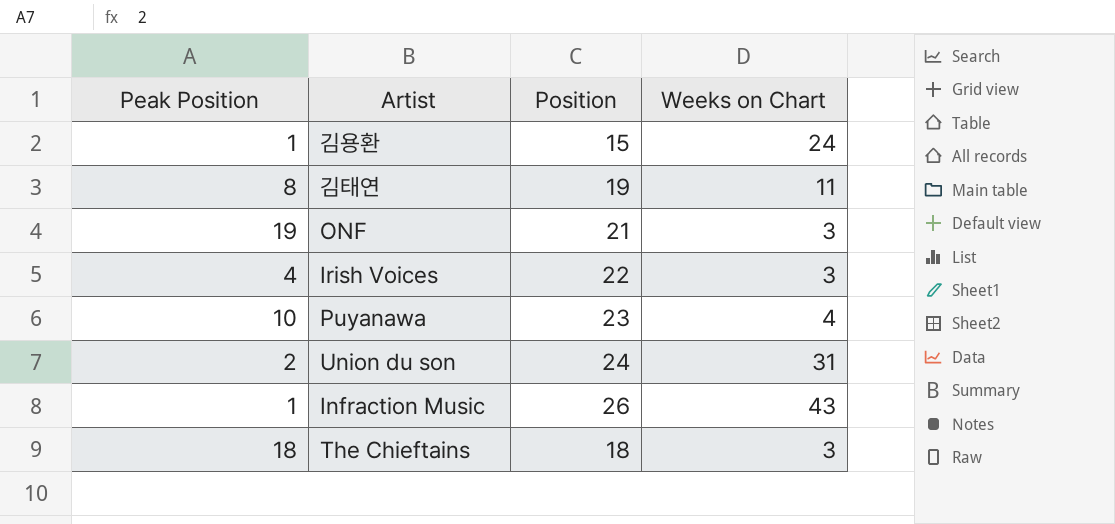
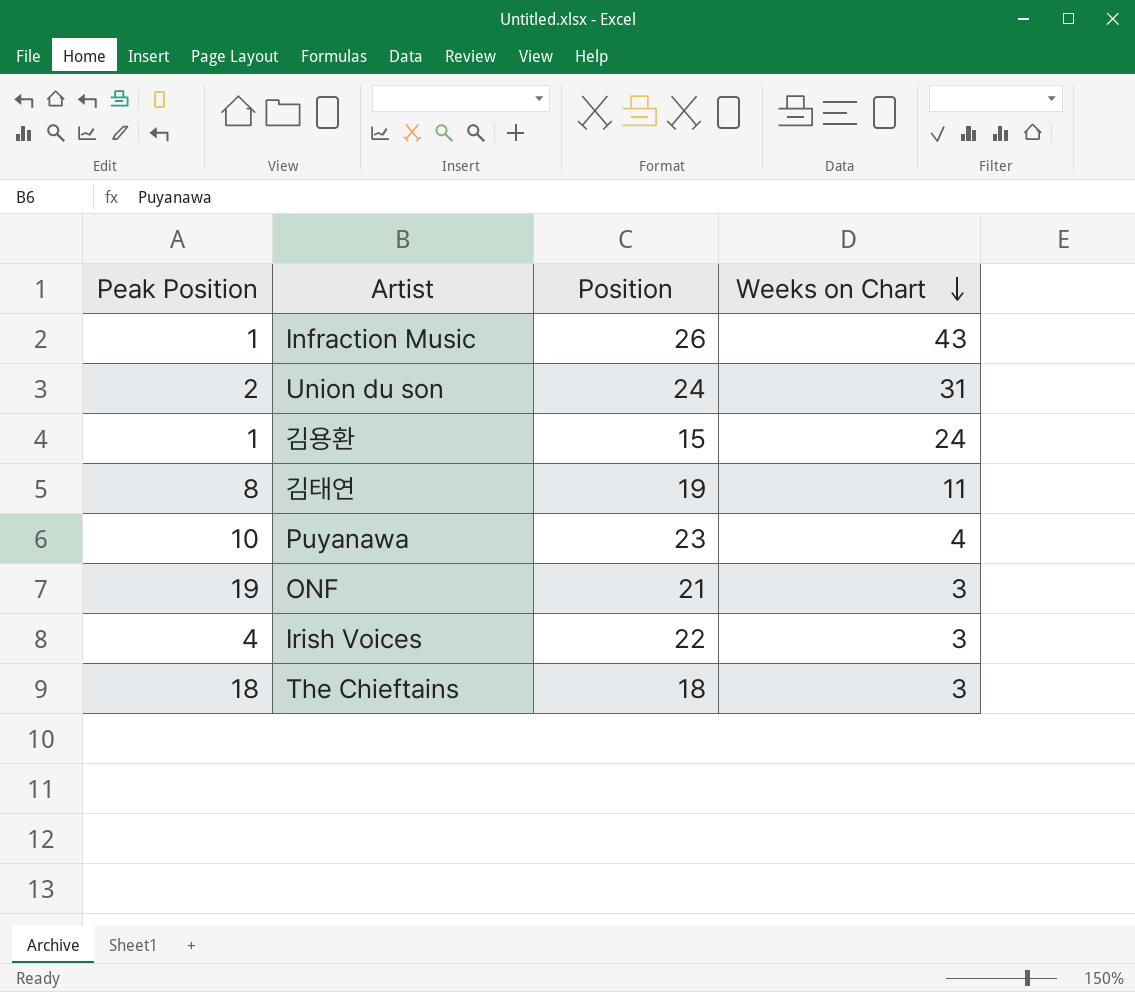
row order: none -> Weeks on Chart descending

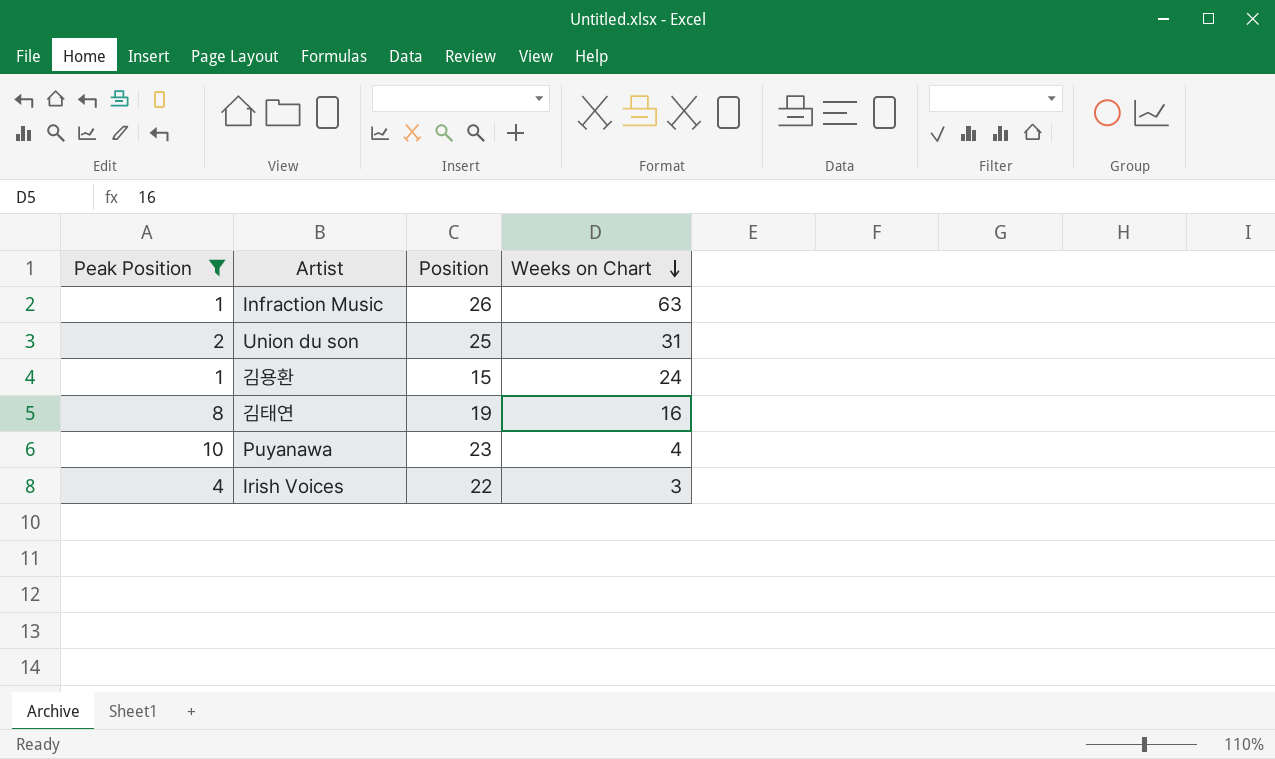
filter: none -> Peak Position <= 10
Infraction Music | Weeks on Chart: 43 -> 63
Union du son | Position: 24 -> 25
김태연 | Weeks on Chart: 11 -> 16

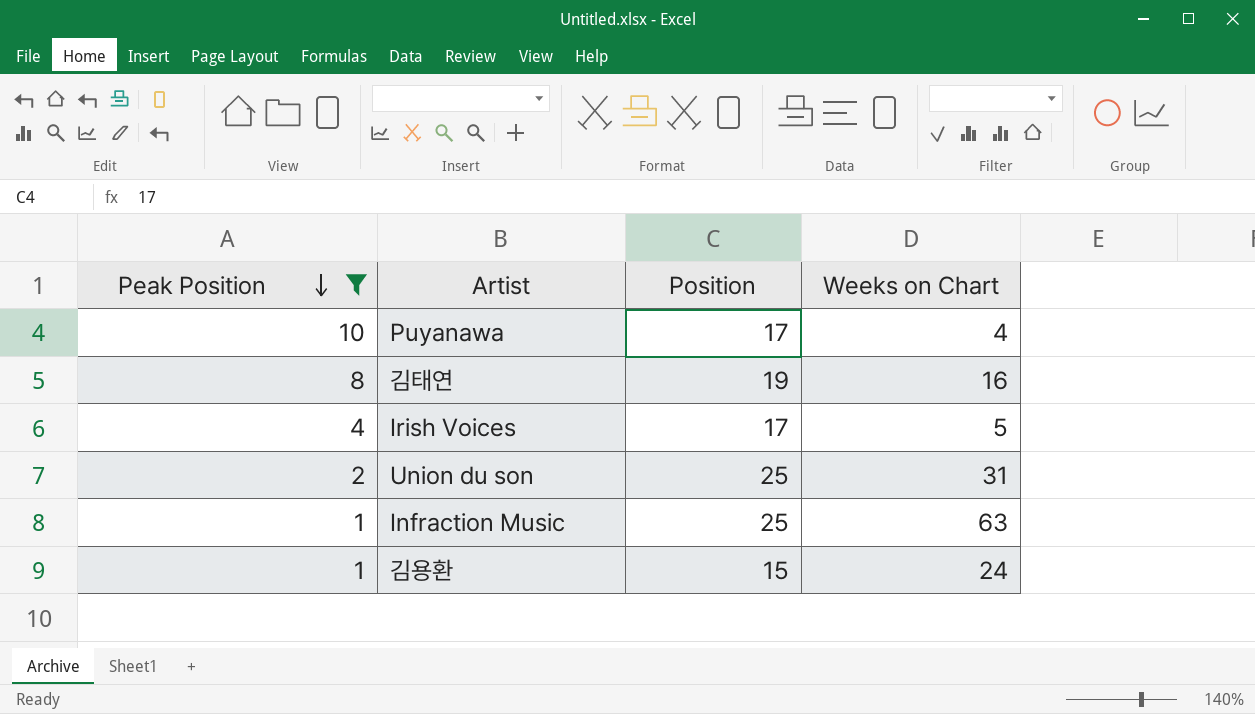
row order: Weeks on Chart descending -> Peak Position descending
Puyanawa | Position: 23 -> 17
Irish Voices | Position: 22 -> 17
Irish Voices | Weeks on Chart: 3 -> 5
Infraction Music | Position: 26 -> 25

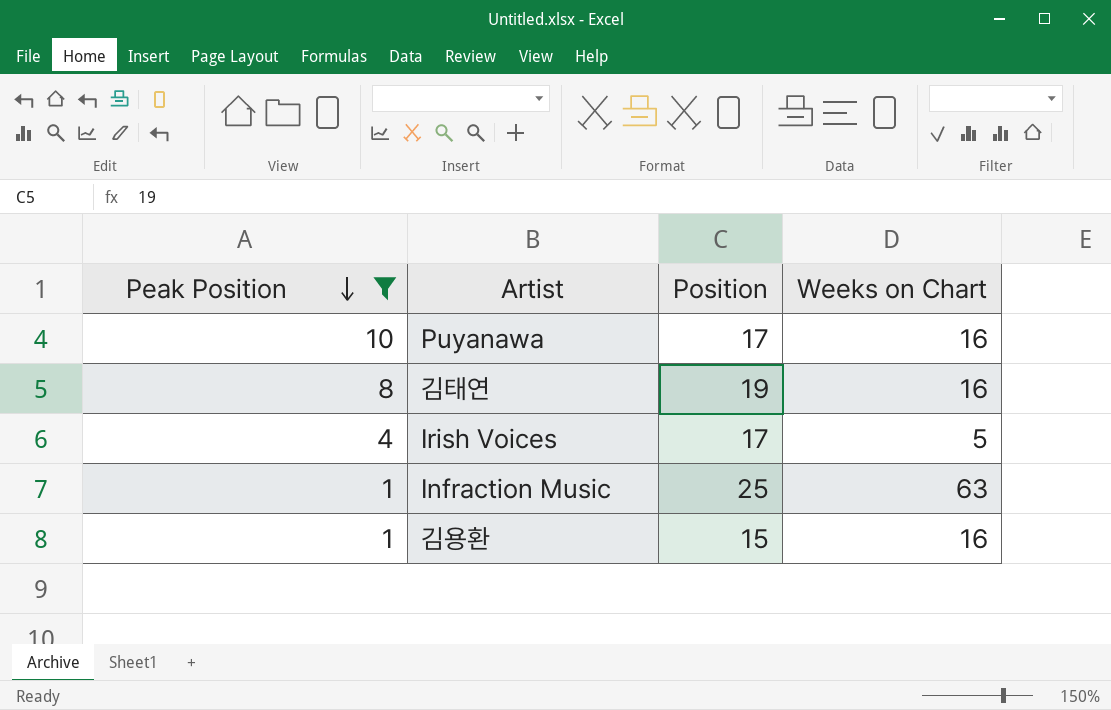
row Union du son: 2 | 25 | 31 -> none
Puyanawa | Weeks on Chart: 4 -> 16
김용환 | Weeks on Chart: 24 -> 16

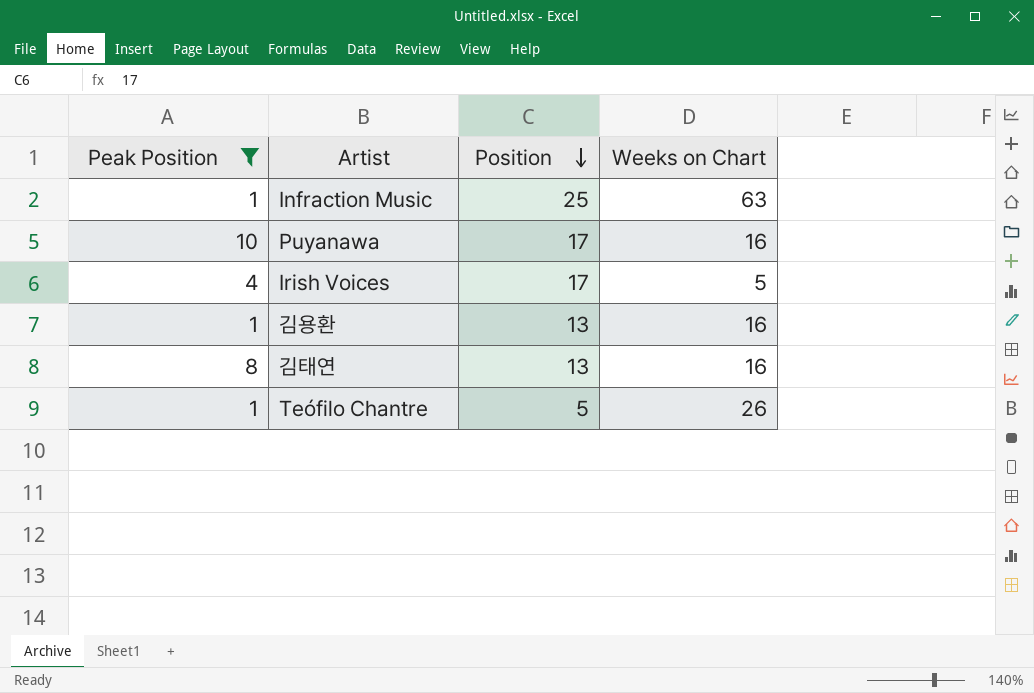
row order: Peak Position descending -> Position descending
김용환 | Position: 15 -> 13
김태연 | Position: 19 -> 13
row Teófilo Chantre: none -> 1 | 5 | 26

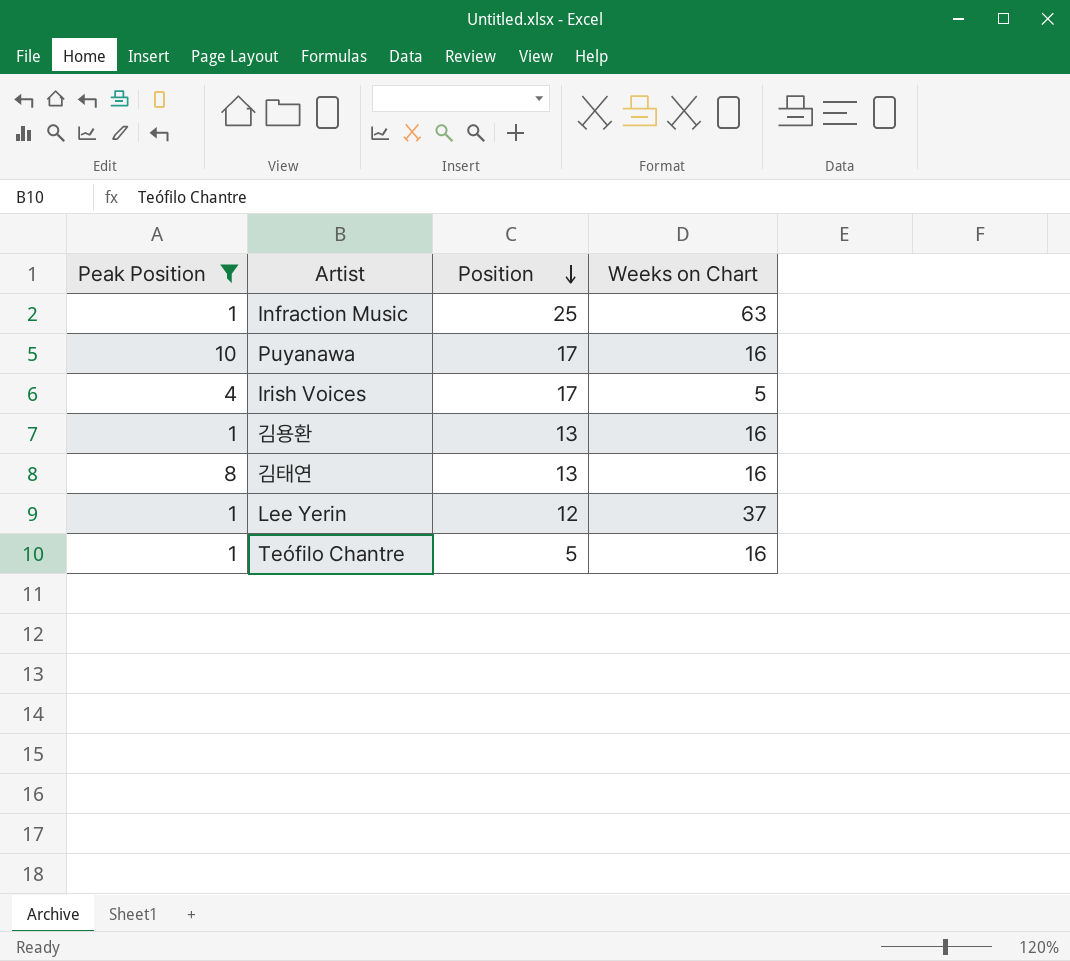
row Lee Yerin: none -> 1 | 12 | 37
Teófilo Chantre | Weeks on Chart: 26 -> 16

